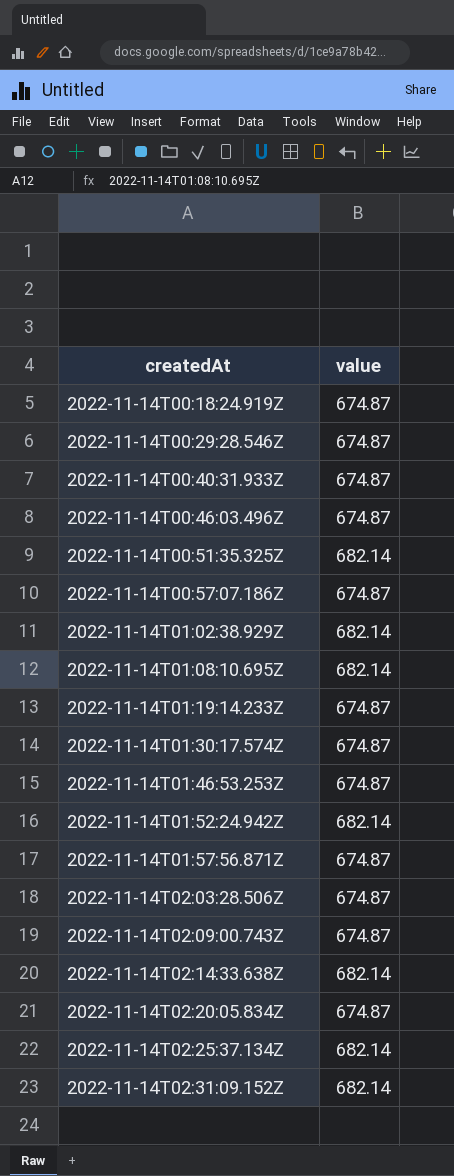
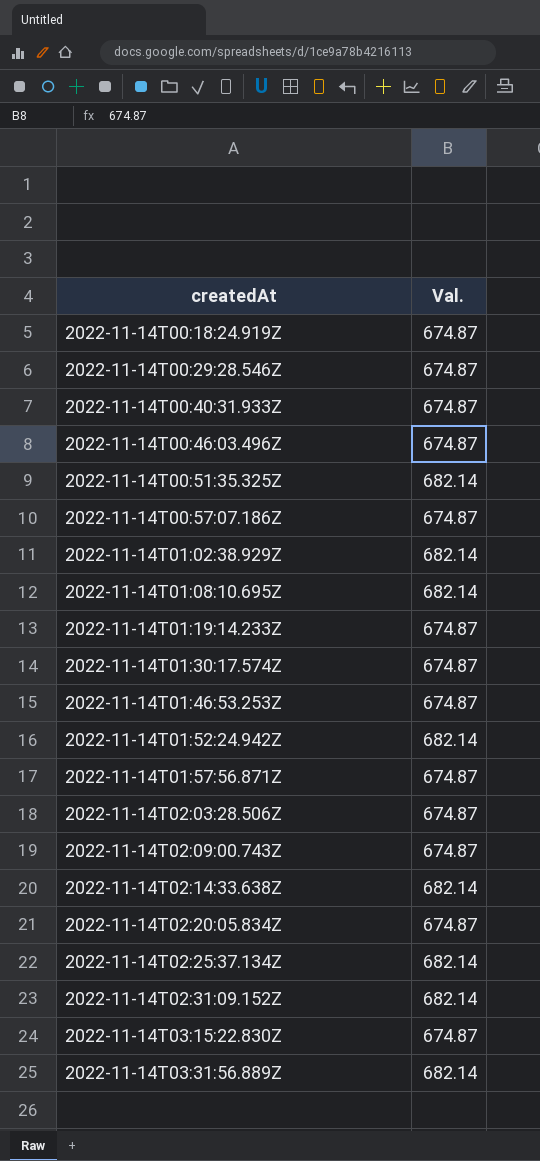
column name: value -> Val.
row 2022-11-14T03:15:22.830Z: none -> 674.87
row 2022-11-14T03:31:56.889Z: none -> 682.14

